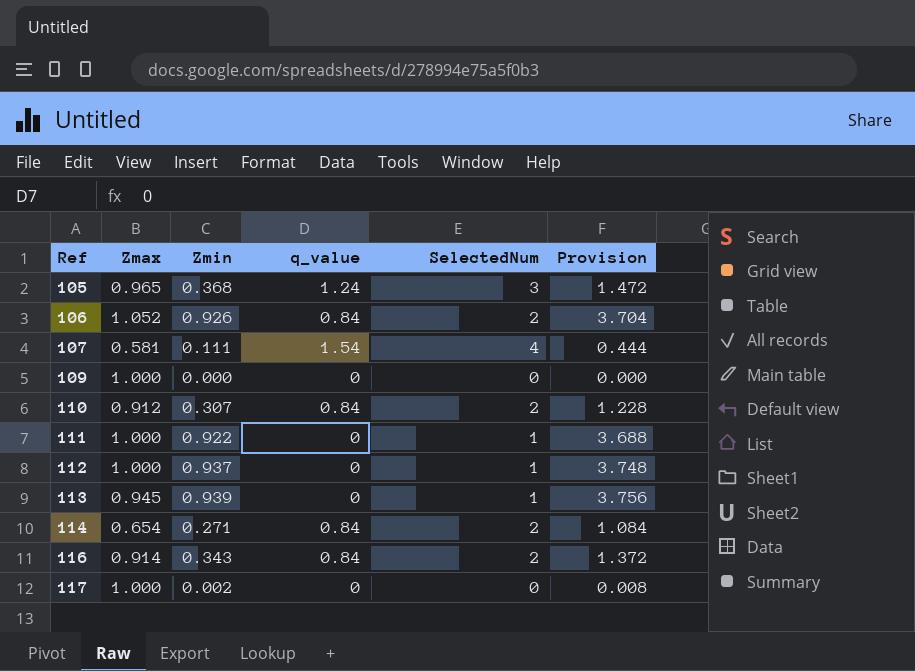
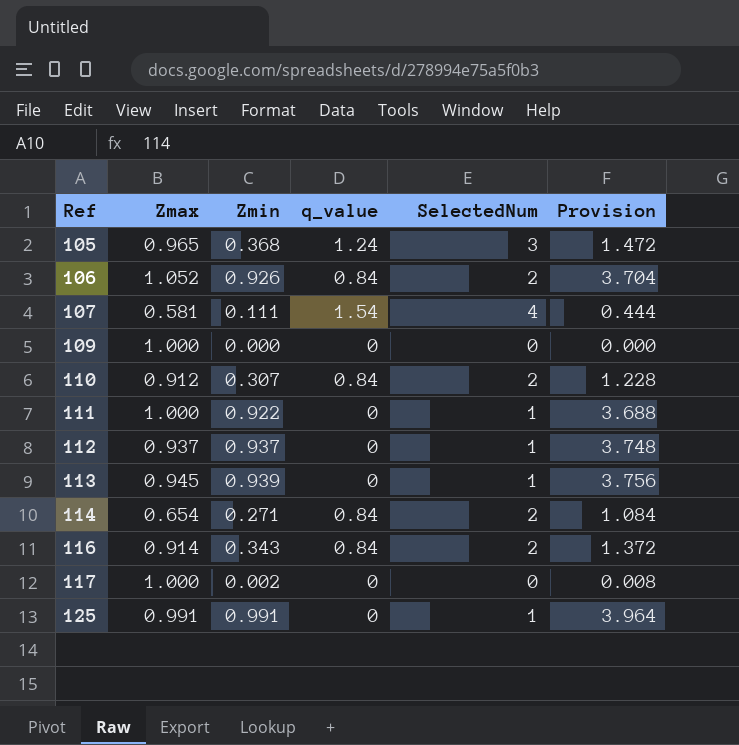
112 | Zmax: 1.000 -> 0.937
row 125: none -> 0.991 | 0.991 | 0 | 1 | 3.964

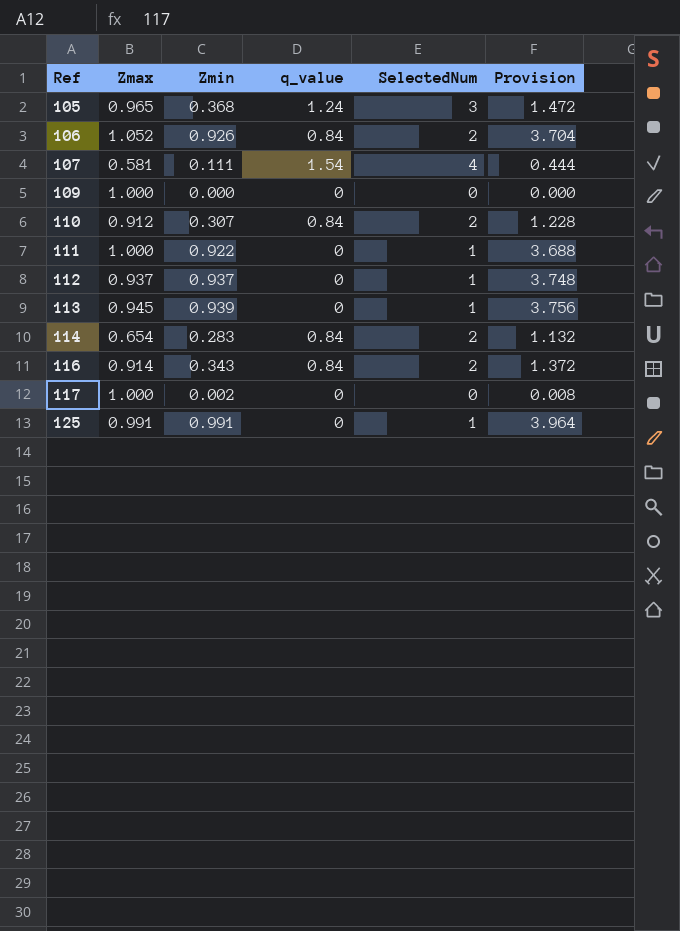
114 | Zmin: 0.271 -> 0.283
114 | Provision: 1.084 -> 1.132

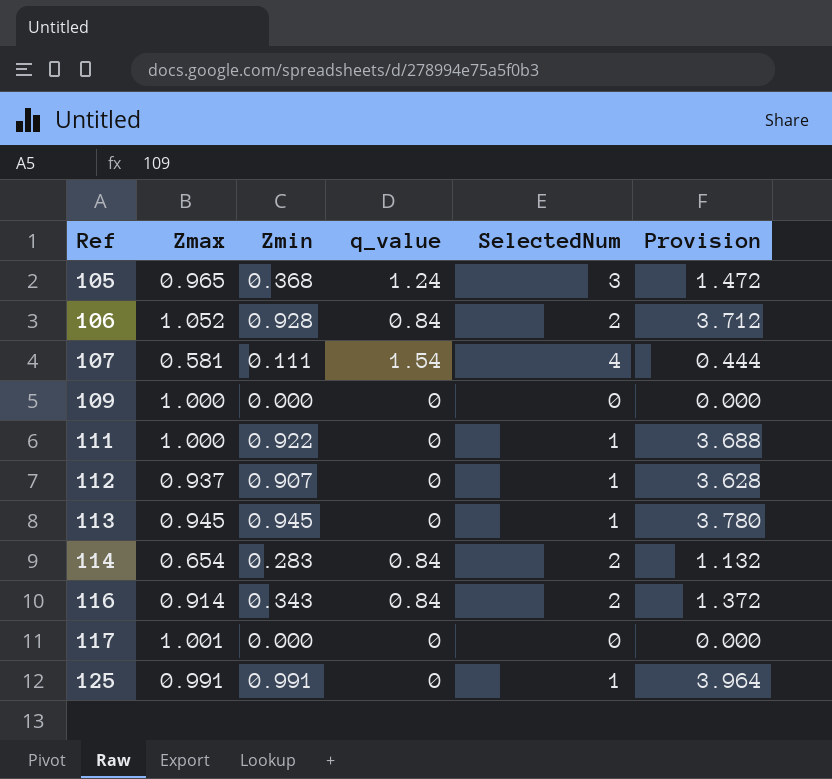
row 110: 0.912 | 0.307 | 0.84 | 2 | 1.228 -> none
106 | Zmin: 0.926 -> 0.928
106 | Provision: 3.704 -> 3.712
112 | Zmin: 0.937 -> 0.907
112 | Provision: 3.748 -> 3.628
113 | Zmin: 0.939 -> 0.945
113 | Provision: 3.756 -> 3.780
117 | Zmax: 1.000 -> 1.001
117 | Zmin: 0.002 -> 0.000
117 | Provision: 0.008 -> 0.000

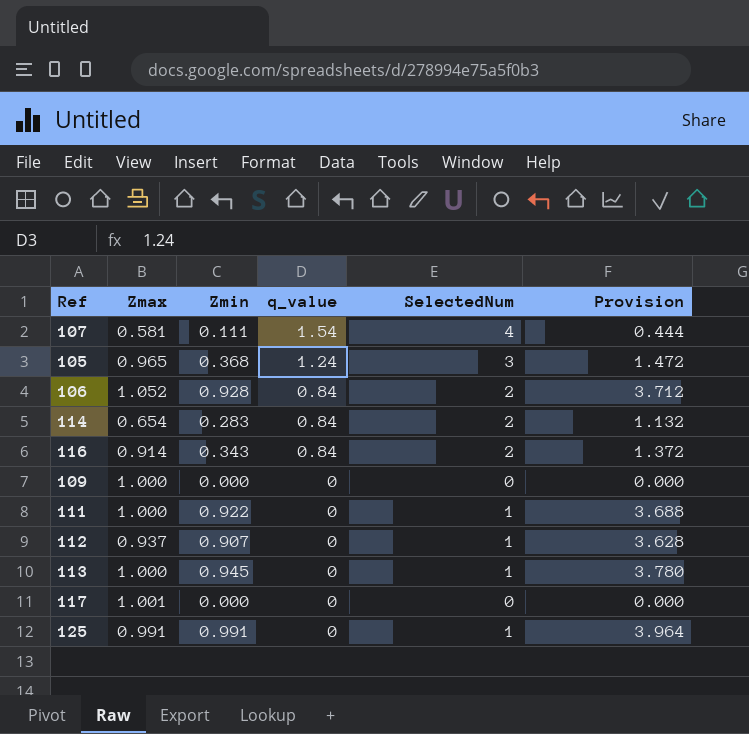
row order: Ref ascending -> q_value descending
113 | Zmax: 0.945 -> 1.000

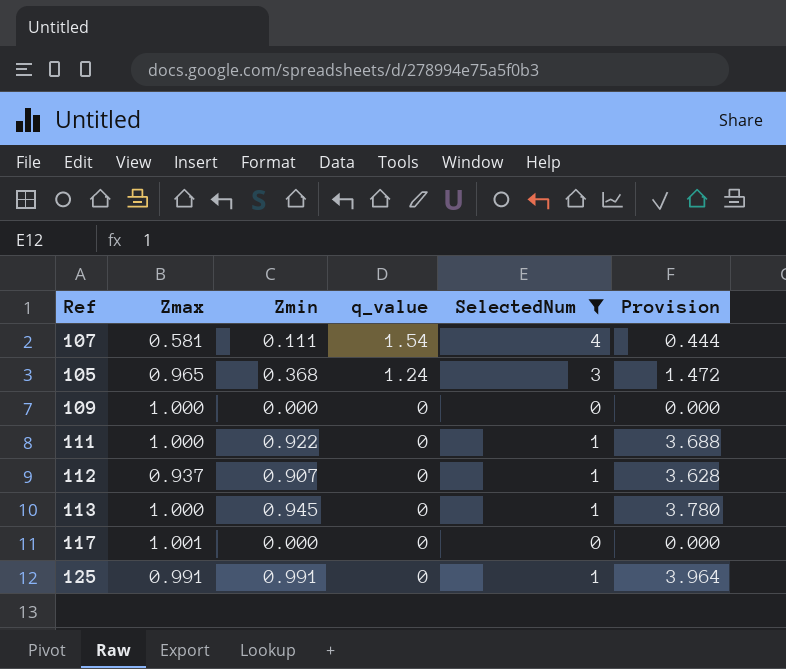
filter: none -> SelectedNum != 2

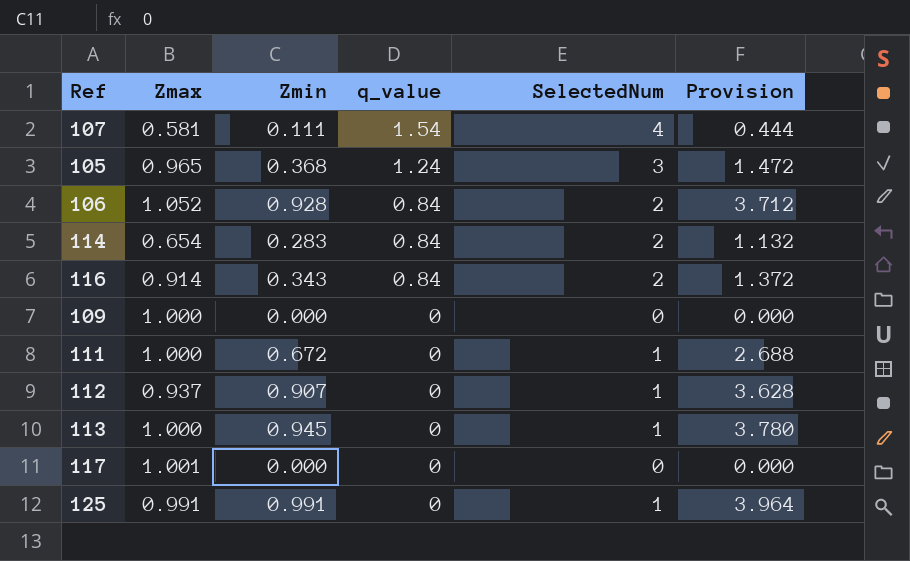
filter: SelectedNum != 2 -> none
111 | Zmin: 0.922 -> 0.672
111 | Provision: 3.688 -> 2.688

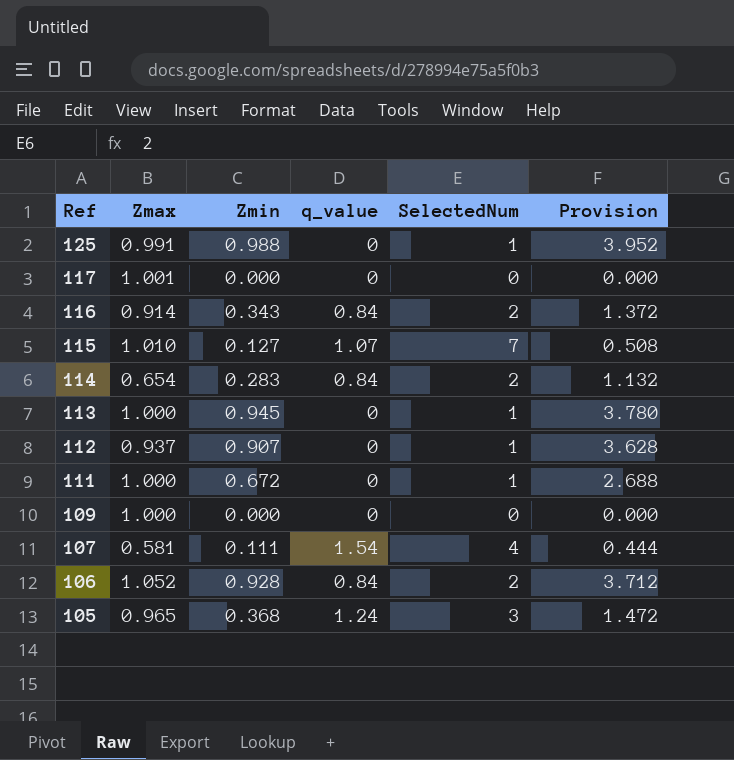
row order: q_value descending -> Ref descending
125 | Zmin: 0.991 -> 0.988
125 | Provision: 3.964 -> 3.952
row 115: none -> 1.010 | 0.127 | 1.07 | 7 | 0.508

